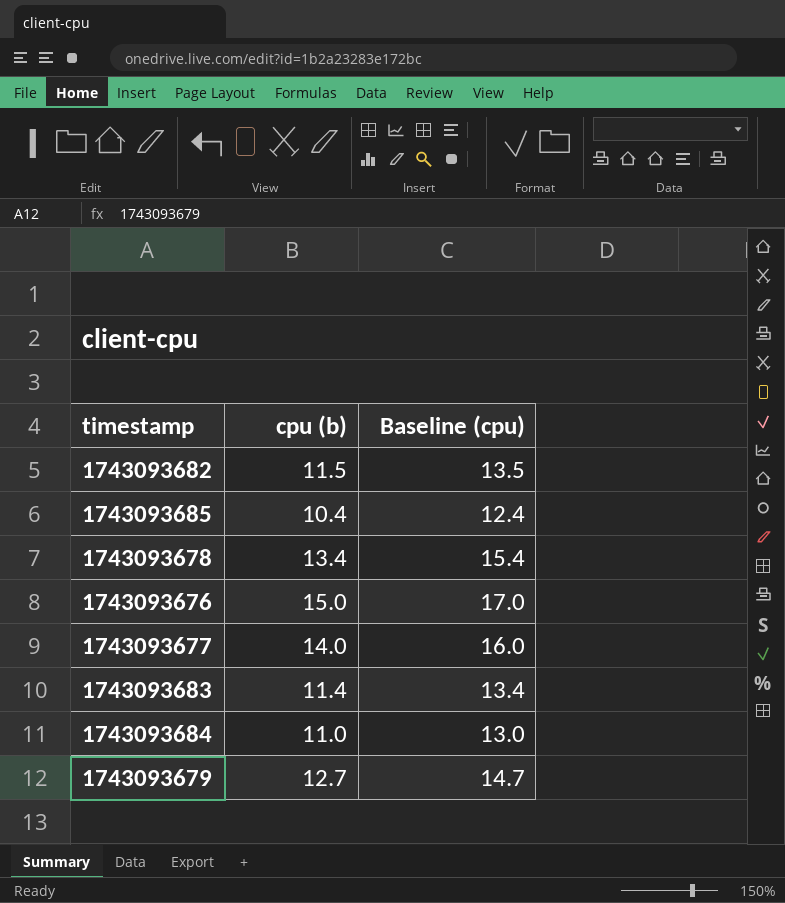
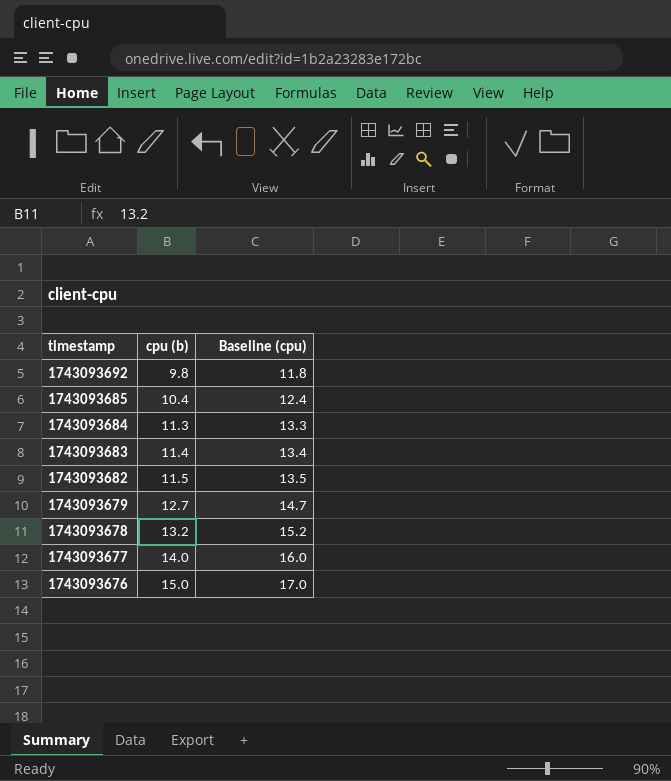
row order: none -> timestamp descending
row 1743093692: none -> 9.8 | 11.8
1743093684 | cpu (b): 11.0 -> 11.3
1743093684 | Baseline (cpu): 13.0 -> 13.3
1743093678 | cpu (b): 13.4 -> 13.2
1743093678 | Baseline (cpu): 15.4 -> 15.2

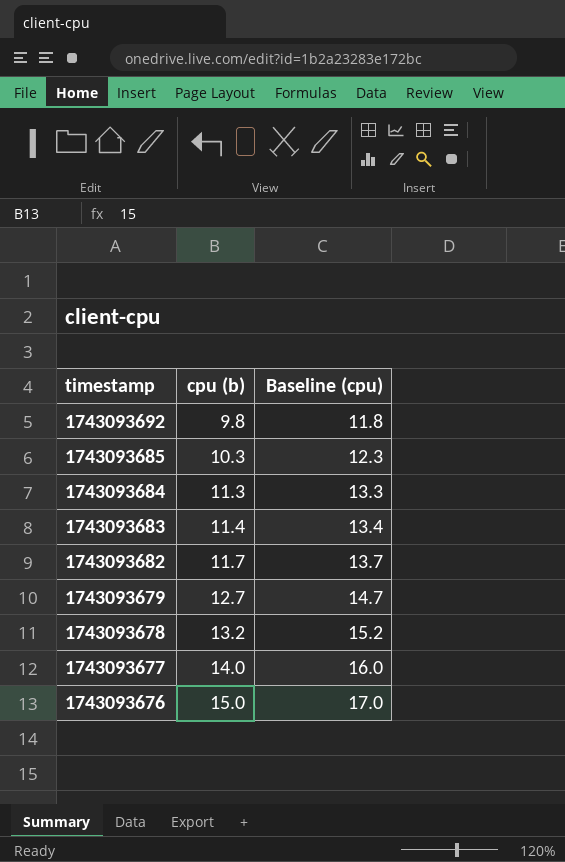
1743093685 | cpu (b): 10.4 -> 10.3
1743093685 | Baseline (cpu): 12.4 -> 12.3
1743093682 | cpu (b): 11.5 -> 11.7
1743093682 | Baseline (cpu): 13.5 -> 13.7

